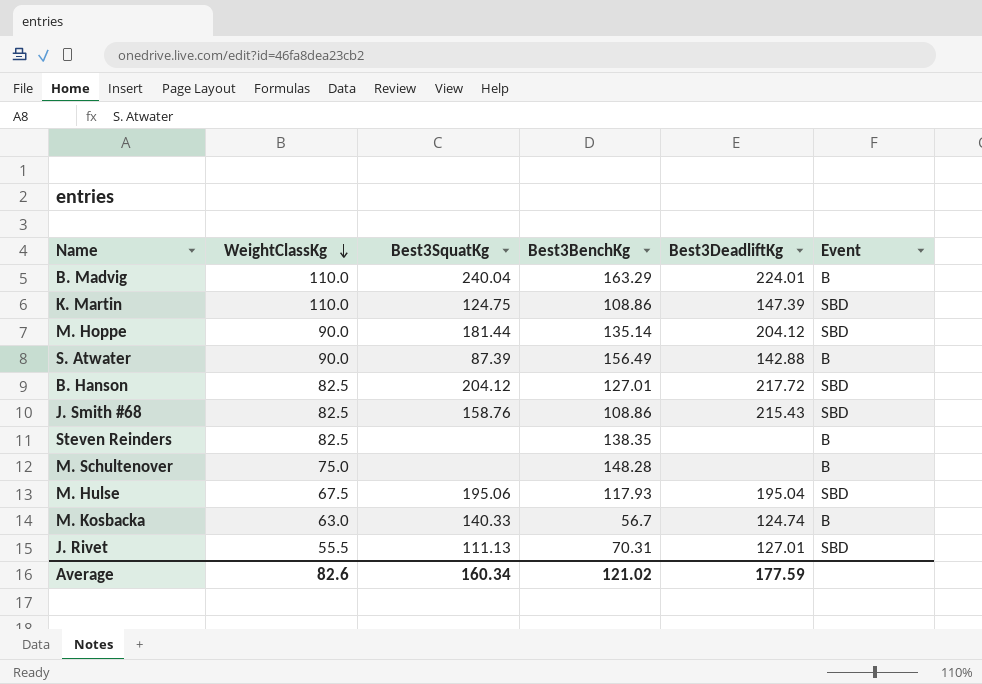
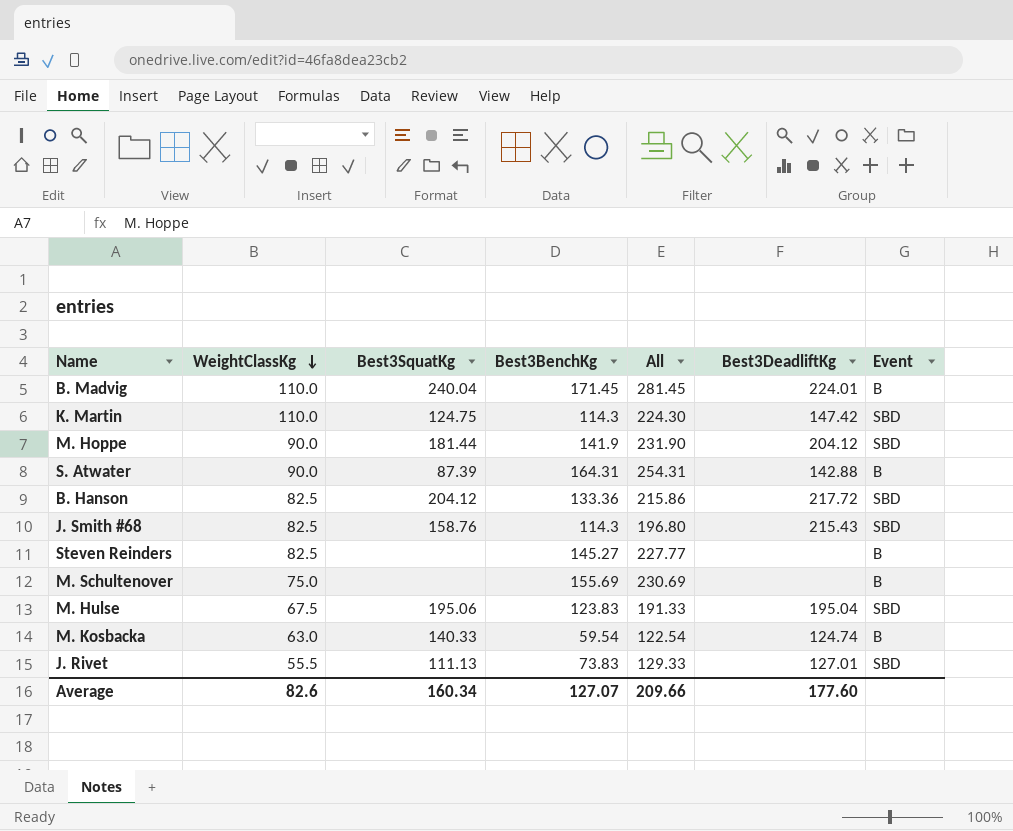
column All | formula: none -> [WeightClassKg] + [Best3BenchKg]
B. Madvig | Best3BenchKg: 163.29 -> 171.45
K. Martin | Best3BenchKg: 108.86 -> 114.3
K. Martin | Best3DeadliftKg: 147.39 -> 147.42
M. Hoppe | Best3BenchKg: 135.14 -> 141.9
S. Atwater | Best3BenchKg: 156.49 -> 164.31
B. Hanson | Best3BenchKg: 127.01 -> 133.36
J. Smith #68 | Best3BenchKg: 108.86 -> 114.3
Steven Reinders | Best3BenchKg: 138.35 -> 145.27
M. Schultenover | Best3BenchKg: 148.28 -> 155.69
M. Hulse | Best3BenchKg: 117.93 -> 123.83
M. Kosbacka | Best3BenchKg: 56.7 -> 59.54
J. Rivet | Best3BenchKg: 70.31 -> 73.83
Average | Best3BenchKg: 121.02 -> 127.07
Average | Best3DeadliftKg: 177.59 -> 177.60

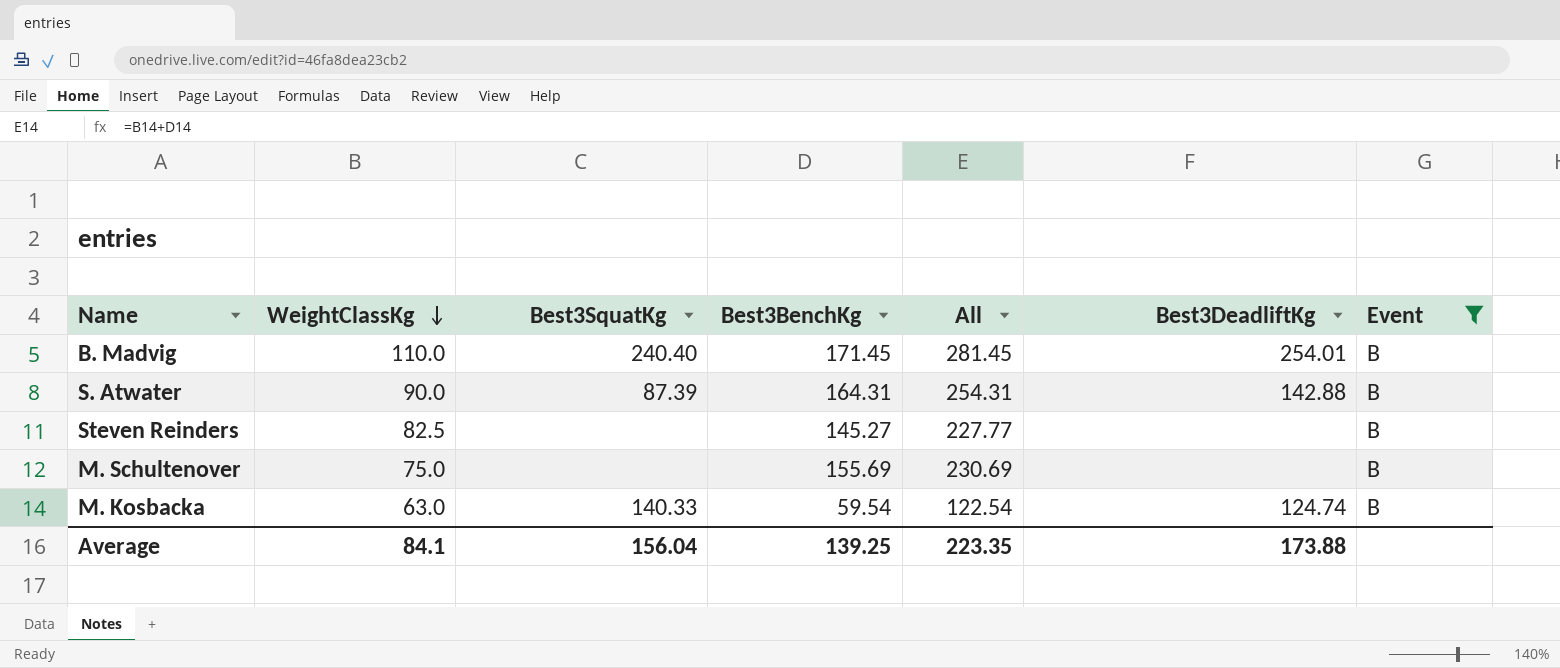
filter: none -> Event = B
B. Madvig | Best3SquatKg: 240.04 -> 240.40
B. Madvig | Best3DeadliftKg: 224.01 -> 254.01
Average | WeightClassKg: 82.6 -> 84.1
Average | Best3SquatKg: 160.34 -> 156.04
Average | Best3BenchKg: 127.07 -> 139.25
Average | All: 209.66 -> 223.35
Average | Best3DeadliftKg: 177.60 -> 173.88

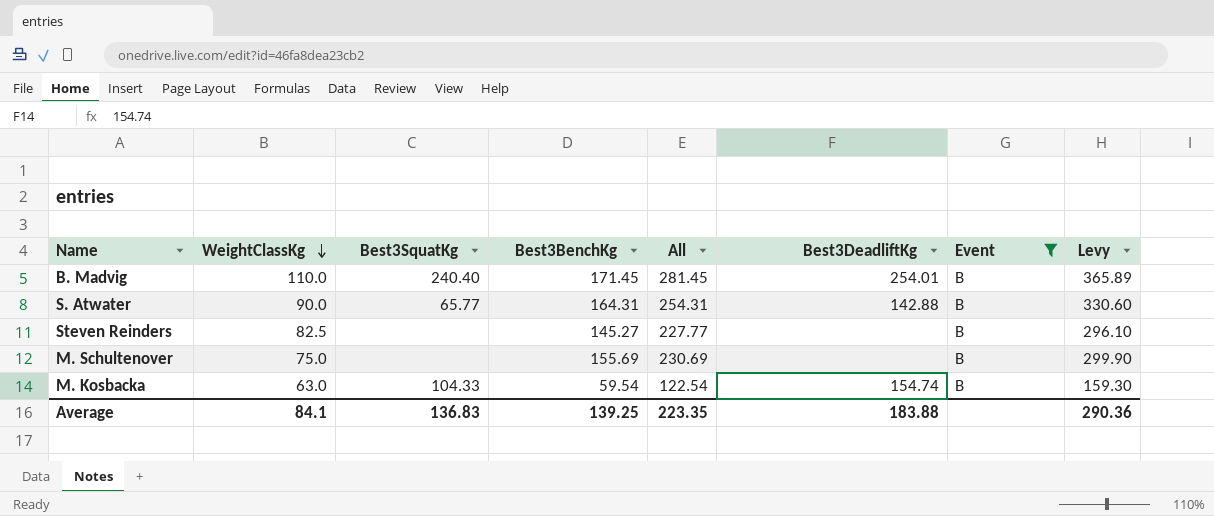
column Levy | formula: none -> [All] * 1.3
S. Atwater | Best3SquatKg: 87.39 -> 65.77
M. Kosbacka | Best3SquatKg: 140.33 -> 104.33
M. Kosbacka | Best3DeadliftKg: 124.74 -> 154.74
Average | Best3SquatKg: 156.04 -> 136.83
Average | Best3DeadliftKg: 173.88 -> 183.88

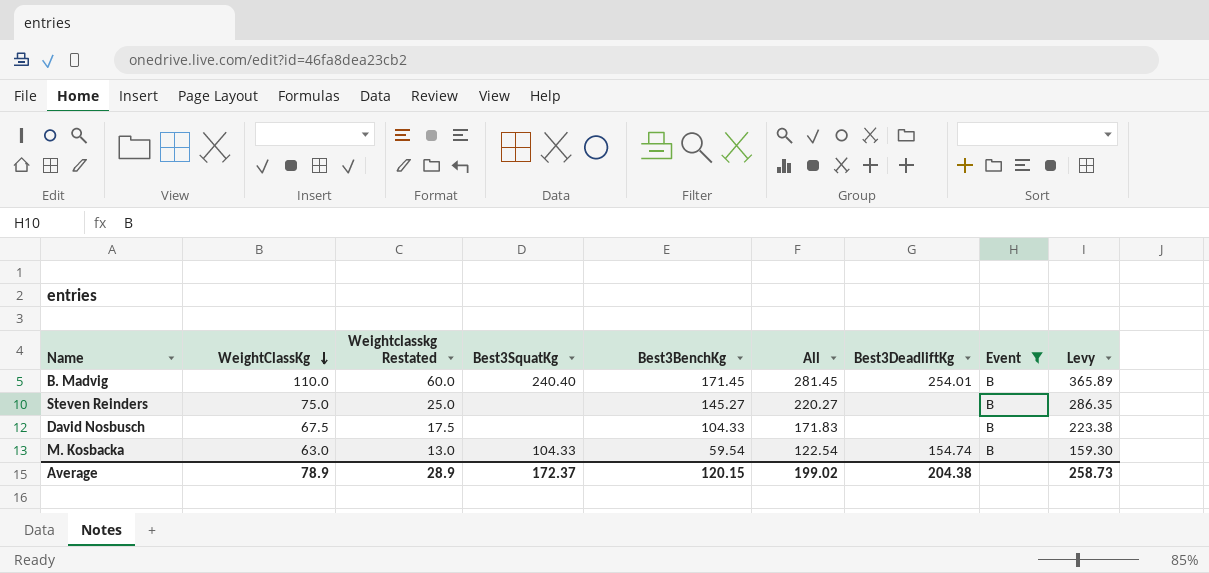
column Weightclasskg Restated | formula: none -> [WeightClassKg] - 50
row S. Atwater: 90.0 | 65.77 | 164.31 | 254.31 | 142.88 | B | 330.60 -> none
row M. Schultenover: 75.0 | none | 155.69 | 230.69 | none | B | 299.90 -> none
Steven Reinders | WeightClassKg: 82.5 -> 75.0
Steven Reinders | All: 227.77 -> 220.27
Steven Reinders | Levy: 296.10 -> 286.35
row David Nosbusch: none -> 67.5 | 17.5 | none | 104.33 | 171.83 | none | B | 223.38
Average | WeightClassKg: 84.1 -> 78.9
Average | Best3SquatKg: 136.83 -> 172.37
Average | Best3BenchKg: 139.25 -> 120.15
Average | All: 223.35 -> 199.02
Average | Best3DeadliftKg: 183.88 -> 204.38
Average | Levy: 290.36 -> 258.73

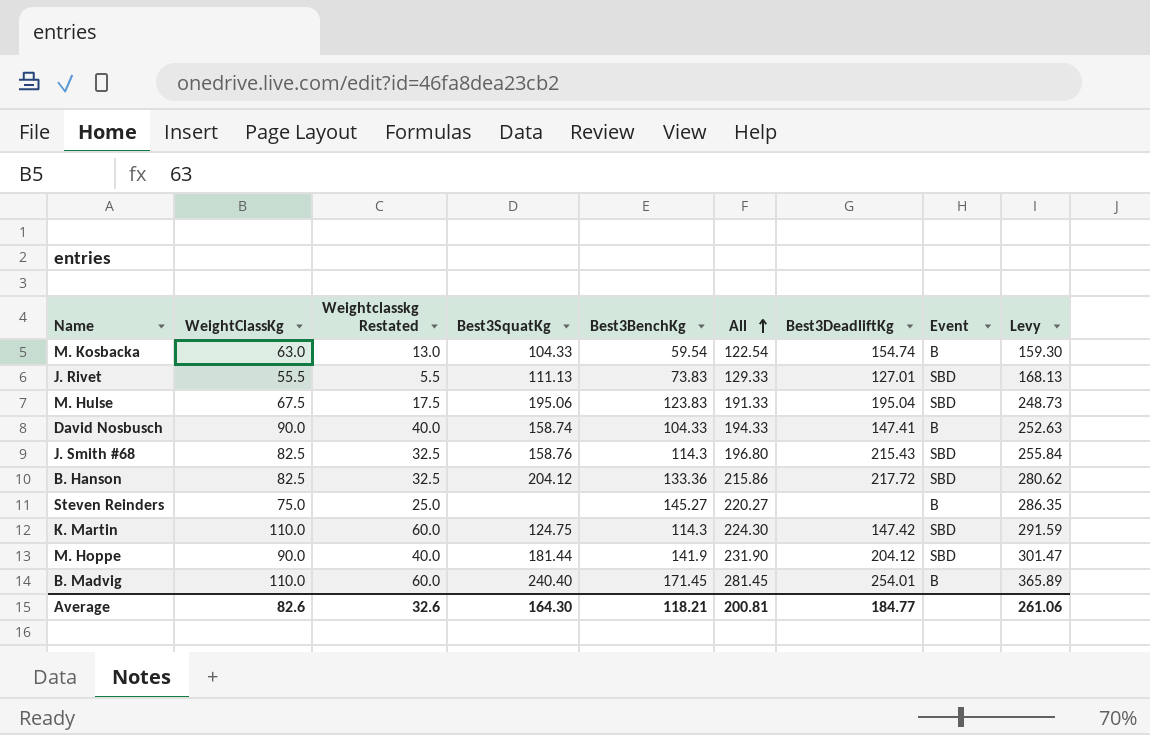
filter: Event = B -> none
row order: WeightClassKg descending -> All ascending
David Nosbusch | WeightClassKg: 67.5 -> 90.0
David Nosbusch | Weightclasskg Restated: 17.5 -> 40.0
David Nosbusch | Best3SquatKg: none -> 158.74
David Nosbusch | All: 171.83 -> 194.33
David Nosbusch | Best3DeadliftKg: none -> 147.41
David Nosbusch | Levy: 223.38 -> 252.63
Average | WeightClassKg: 78.9 -> 82.6
Average | Weightclasskg Restated: 28.9 -> 32.6
Average | Best3SquatKg: 172.37 -> 164.30
Average | Best3BenchKg: 120.15 -> 118.21
Average | All: 199.02 -> 200.81
Average | Best3DeadliftKg: 204.38 -> 184.77
Average | Levy: 258.73 -> 261.06

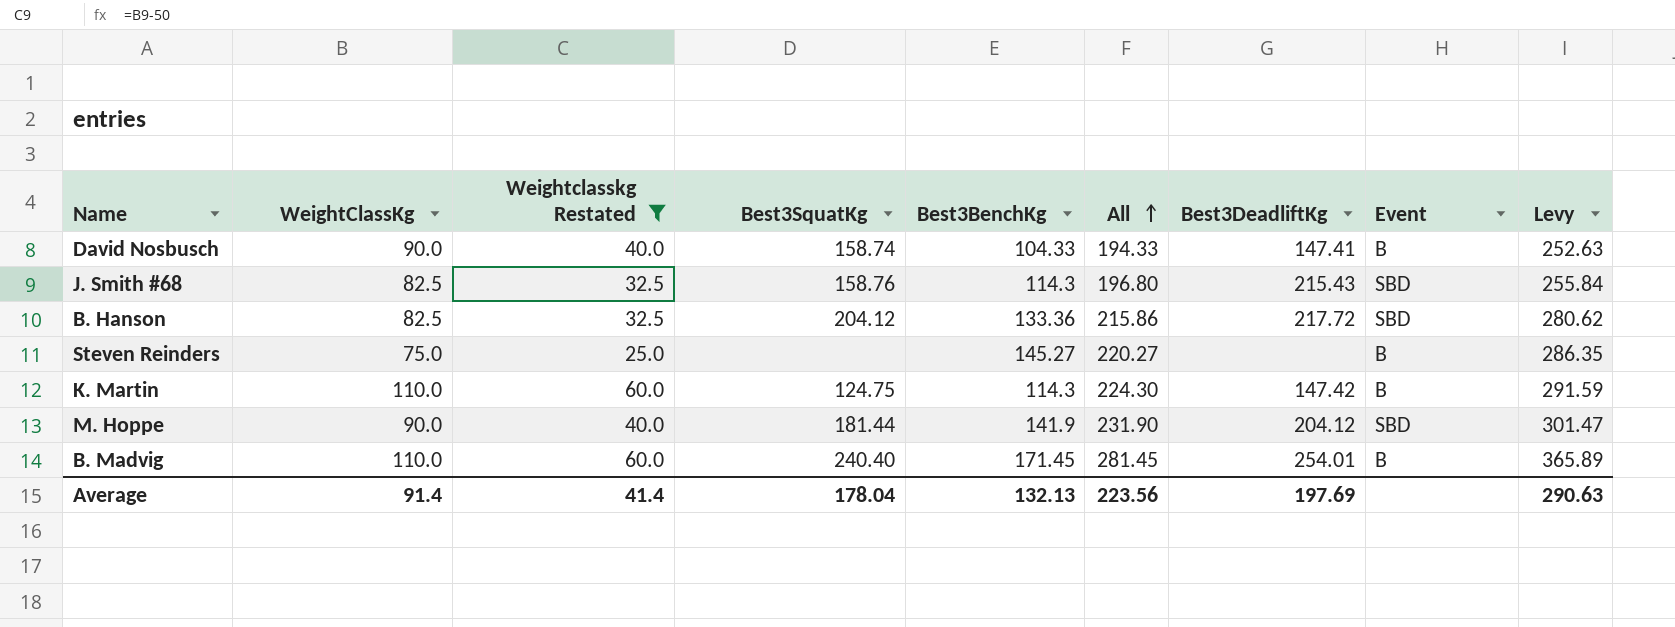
filter: none -> Weightclasskg Restated >= 25.0
K. Martin | Event: SBD -> B
Average | WeightClassKg: 82.6 -> 91.4
Average | Weightclasskg Restated: 32.6 -> 41.4
Average | Best3SquatKg: 164.30 -> 178.04
Average | Best3BenchKg: 118.21 -> 132.13
Average | All: 200.81 -> 223.56
Average | Best3DeadliftKg: 184.77 -> 197.69
Average | Levy: 261.06 -> 290.63

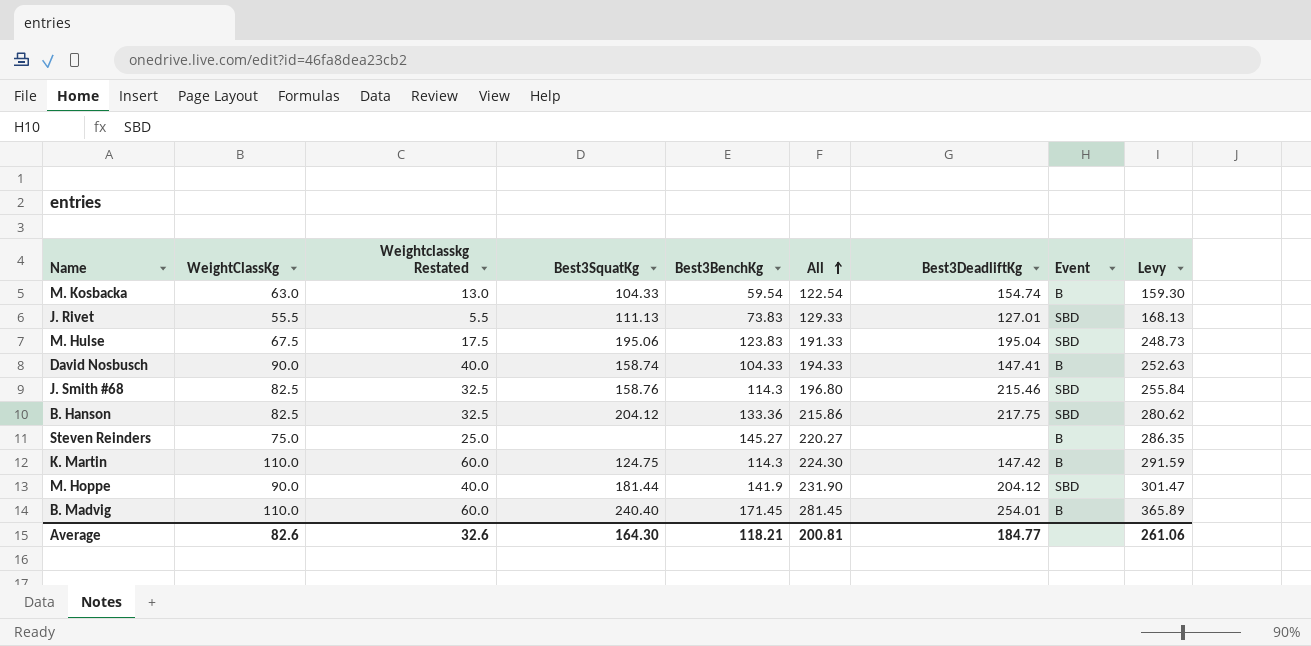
filter: Weightclasskg Restated >= 25.0 -> none
J. Smith #68 | Best3DeadliftKg: 215.43 -> 215.46
B. Hanson | Best3DeadliftKg: 217.72 -> 217.75
Average | WeightClassKg: 91.4 -> 82.6
Average | Weightclasskg Restated: 41.4 -> 32.6
Average | Best3SquatKg: 178.04 -> 164.30
Average | Best3BenchKg: 132.13 -> 118.21
Average | All: 223.56 -> 200.81
Average | Best3DeadliftKg: 197.69 -> 184.77
Average | Levy: 290.63 -> 261.06

